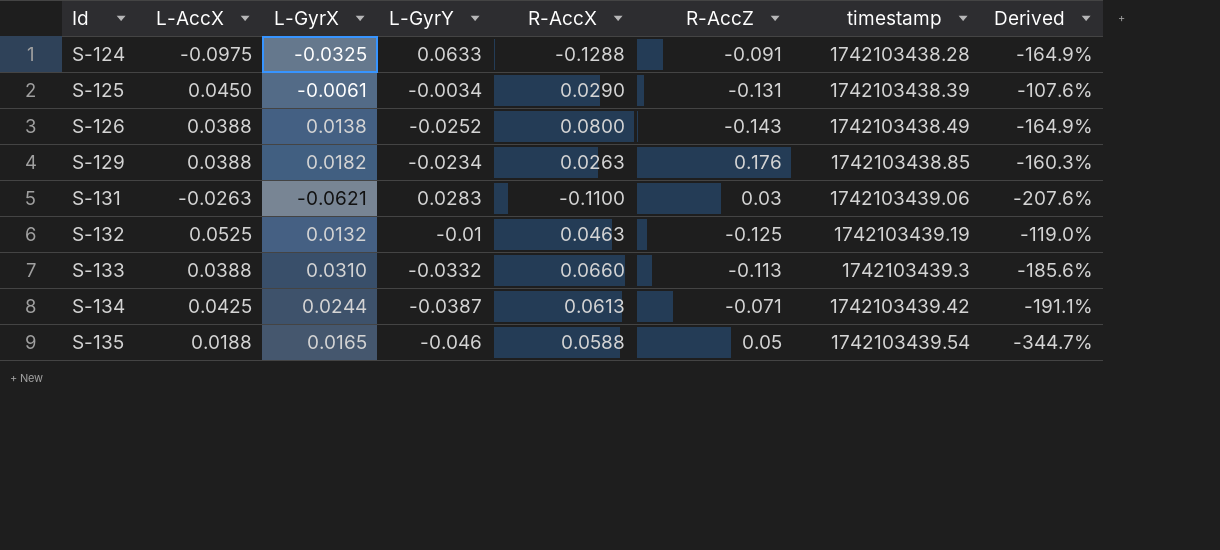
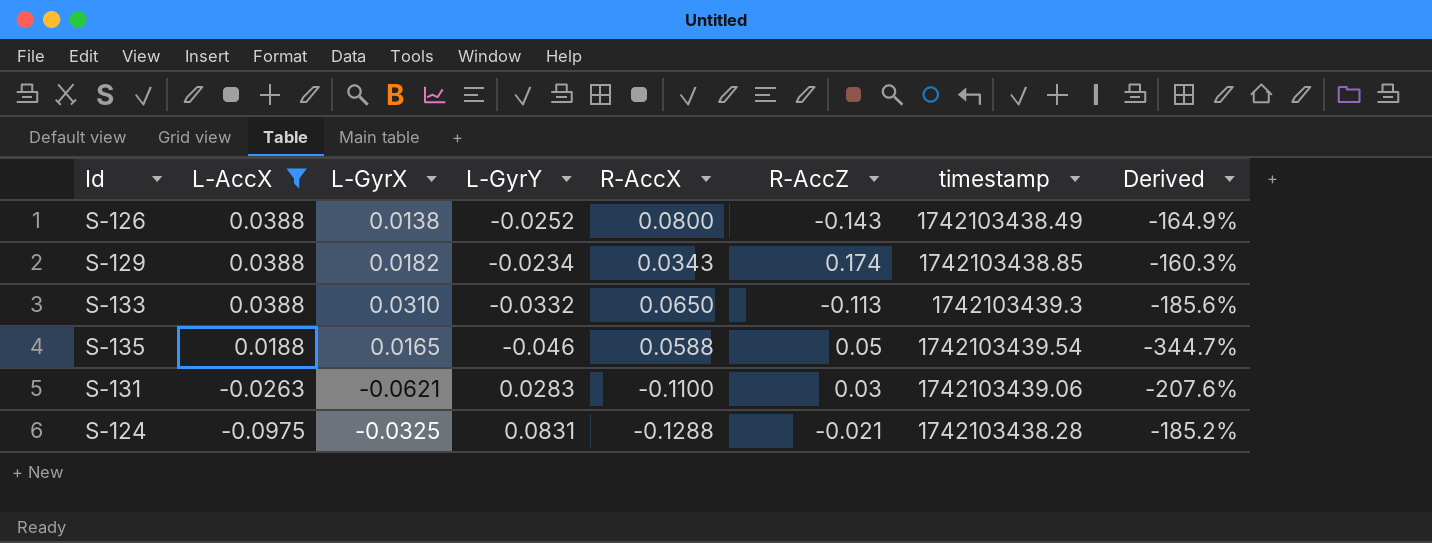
filter: none -> L-AccX <= 0.0388
row order: Id ascending -> L-AccX descending
S-129 | R-AccX: 0.0263 -> 0.0343
S-129 | R-AccZ: 0.176 -> 0.174
S-133 | R-AccX: 0.0660 -> 0.0650
S-124 | L-GyrY: 0.0633 -> 0.0831
S-124 | R-AccZ: -0.091 -> -0.021
S-124 | Derived: -164.9% -> -185.2%

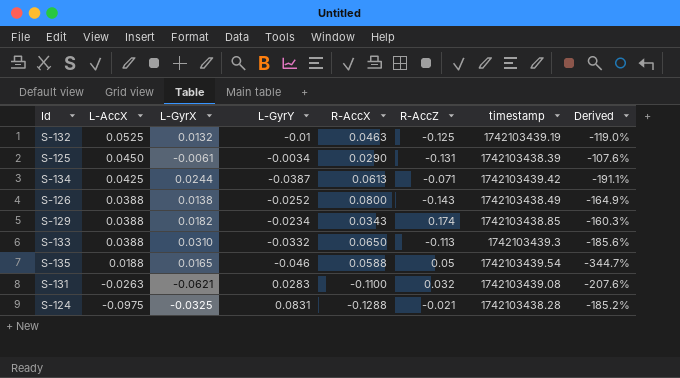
filter: L-AccX <= 0.0388 -> none
S-131 | R-AccZ: 0.03 -> 0.032
S-131 | timestamp: 1742103439.06 -> 1742103439.08

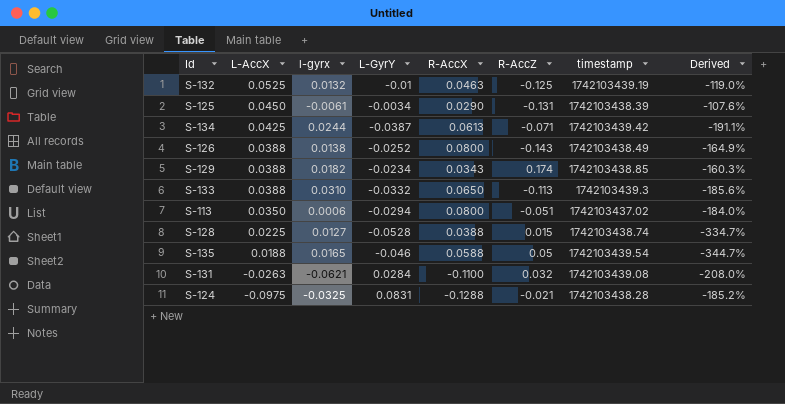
column name: L-GyrX -> l-gyrx
row S-113: none -> 0.0350 | 0.0006 | -0.0294 | 0.0800 | -0.051 | 1742103437.02 | -184.0%
row S-128: none -> 0.0225 | 0.0127 | -0.0528 | 0.0388 | 0.015 | 1742103438.74 | -334.7%
S-131 | L-GyrY: 0.0283 -> 0.0284
S-131 | Derived: -207.6% -> -208.0%

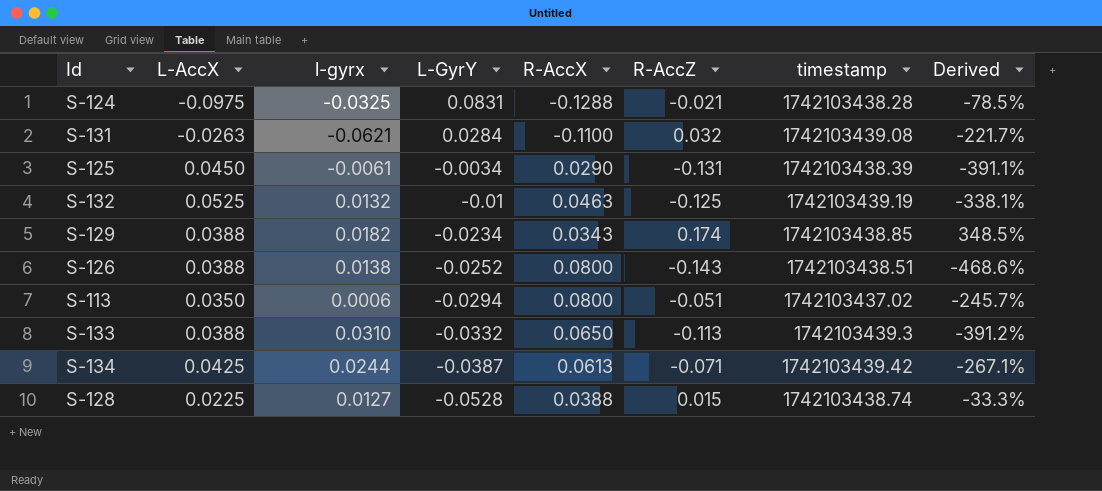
row order: L-AccX descending -> L-GyrY descending
column Derived | formula: ([L-GyrY] - [L-AccX]) / [L-AccX] -> ([R-AccZ] - [L-AccX]) / [L-AccX]
row S-135: 0.0188 | 0.0165 | -0.046 | 0.0588 | 0.05 | 1742103439.54 | -344.7% -> none
S-126 | timestamp: 1742103438.49 -> 1742103438.51

